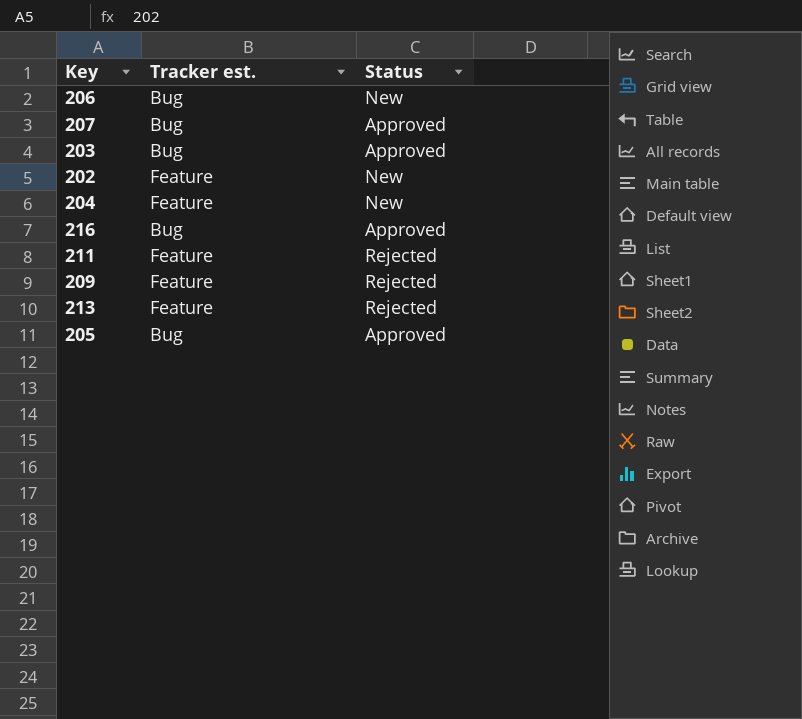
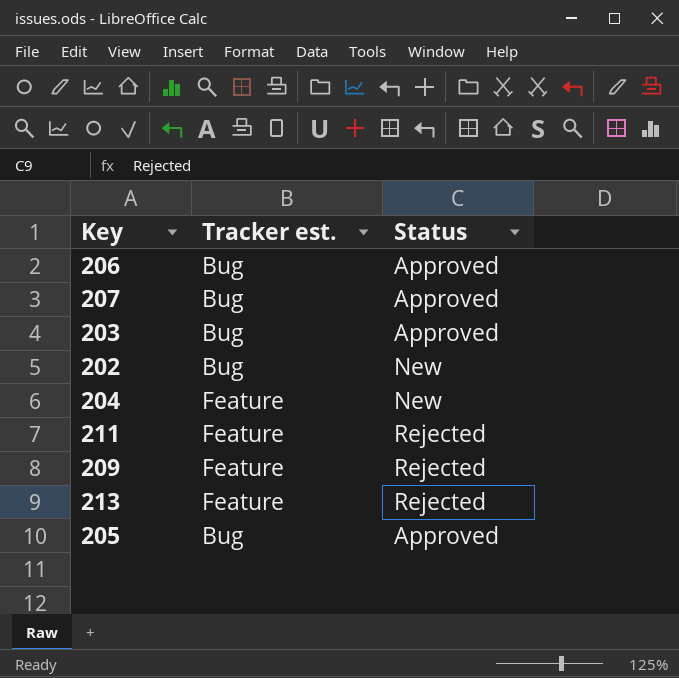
row 216: Bug | Approved -> none
206 | Status: New -> Approved
202 | Tracker est.: Feature -> Bug

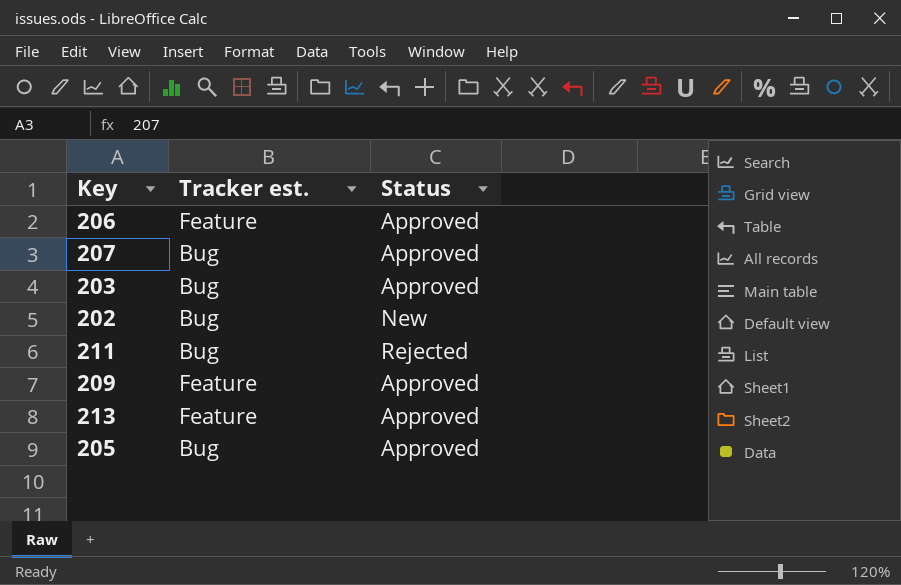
row 204: Feature | New -> none
206 | Tracker est.: Bug -> Feature
211 | Tracker est.: Feature -> Bug
209 | Status: Rejected -> Approved
213 | Status: Rejected -> Approved

